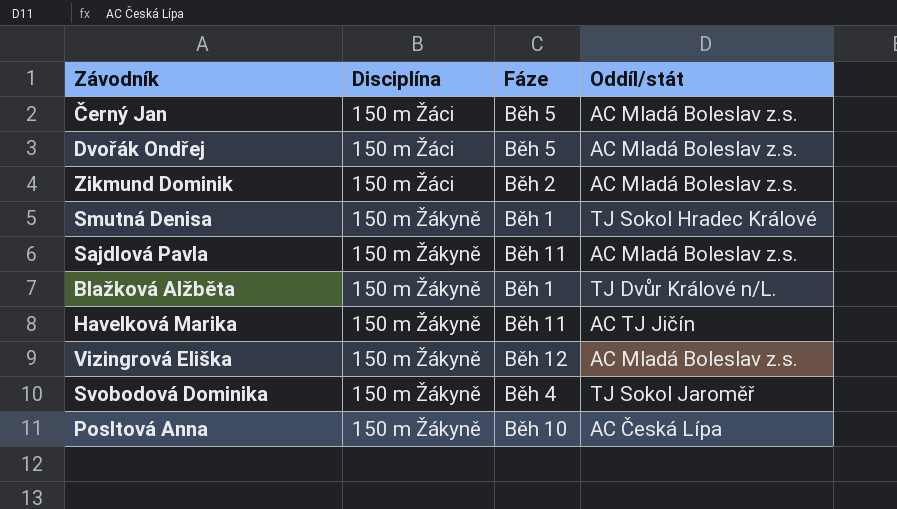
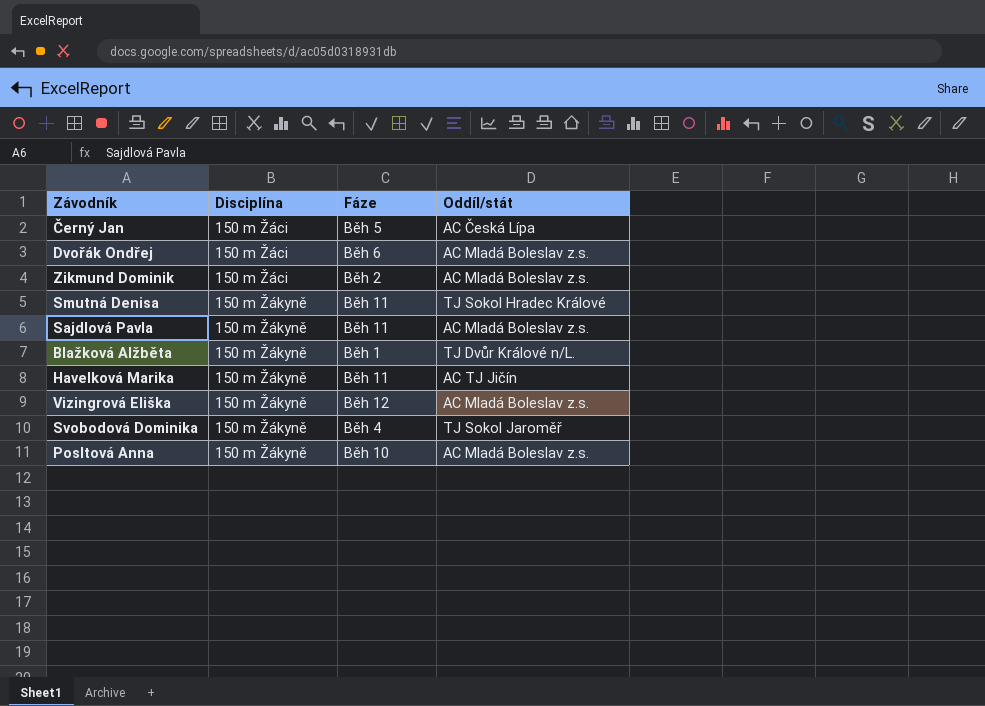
Černý Jan | Oddíl/stát: AC Mladá Boleslav z.s. -> AC Česká Lípa
Dvořák Ondřej | Fáze: Běh 5 -> Běh 6
Smutná Denisa | Fáze: Běh 1 -> Běh 11
Posltová Anna | Oddíl/stát: AC Česká Lípa -> AC Mladá Boleslav z.s.

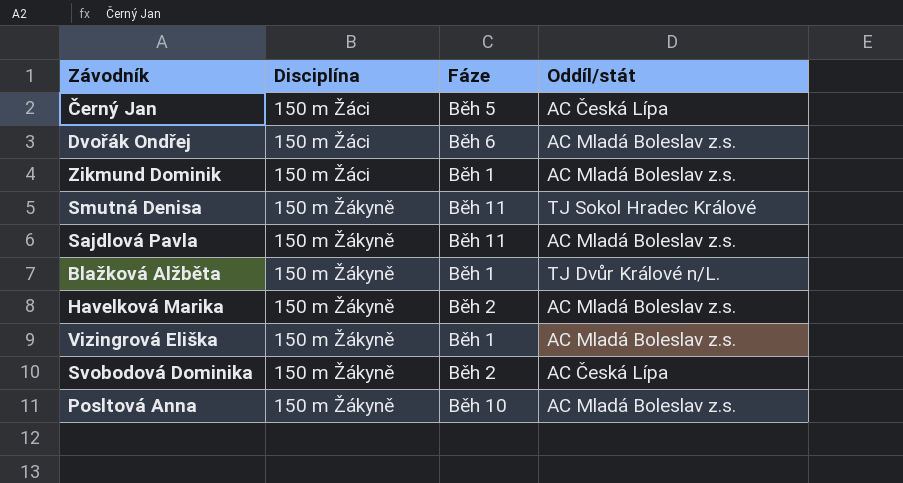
Zikmund Dominik | Fáze: Běh 2 -> Běh 1
Havelková Marika | Fáze: Běh 11 -> Běh 2
Havelková Marika | Oddíl/stát: AC TJ Jičín -> AC Mladá Boleslav z.s.
Vizingrová Eliška | Fáze: Běh 12 -> Běh 1
Svobodová Dominika | Fáze: Běh 4 -> Běh 2
Svobodová Dominika | Oddíl/stát: TJ Sokol Jaroměř -> AC Česká Lípa

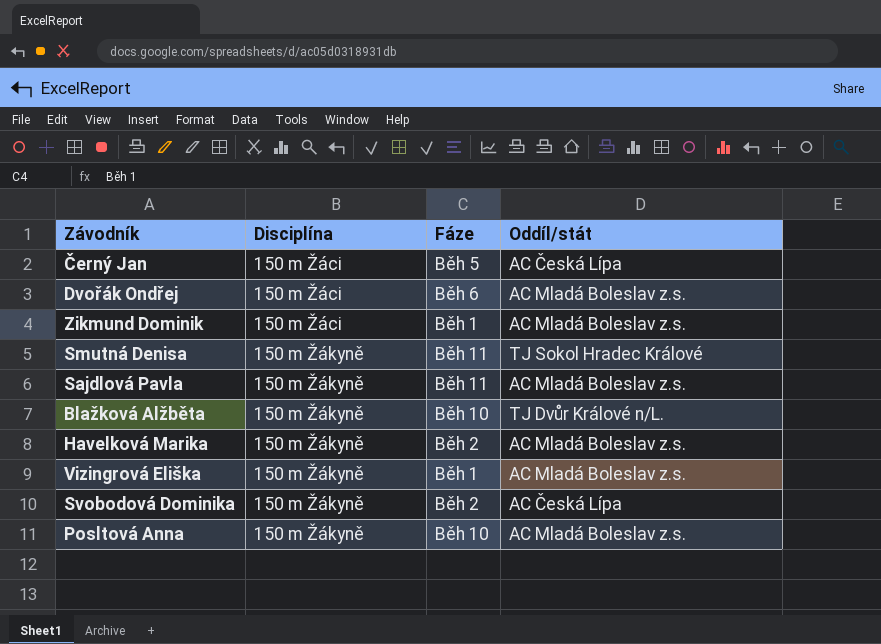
Blažková Alžběta | Fáze: Běh 1 -> Běh 10

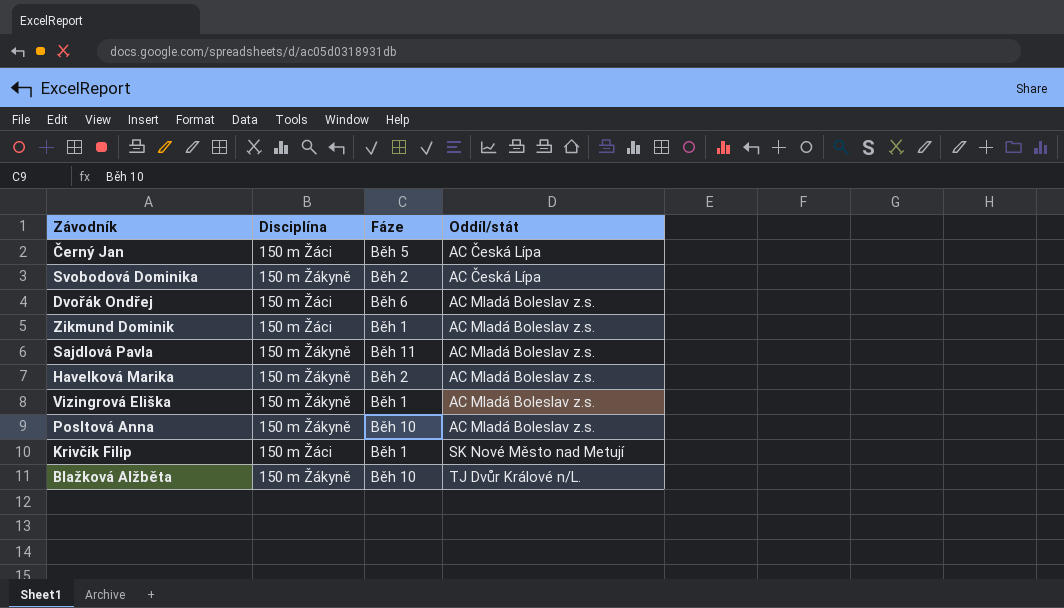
row order: Disciplína ascending -> Oddíl/stát ascending
row Smutná Denisa: 150 m Žákyně | Běh 11 | TJ Sokol Hradec Králové -> none
row Krivčík Filip: none -> 150 m Žáci | Běh 1 | SK Nové Město nad Metují

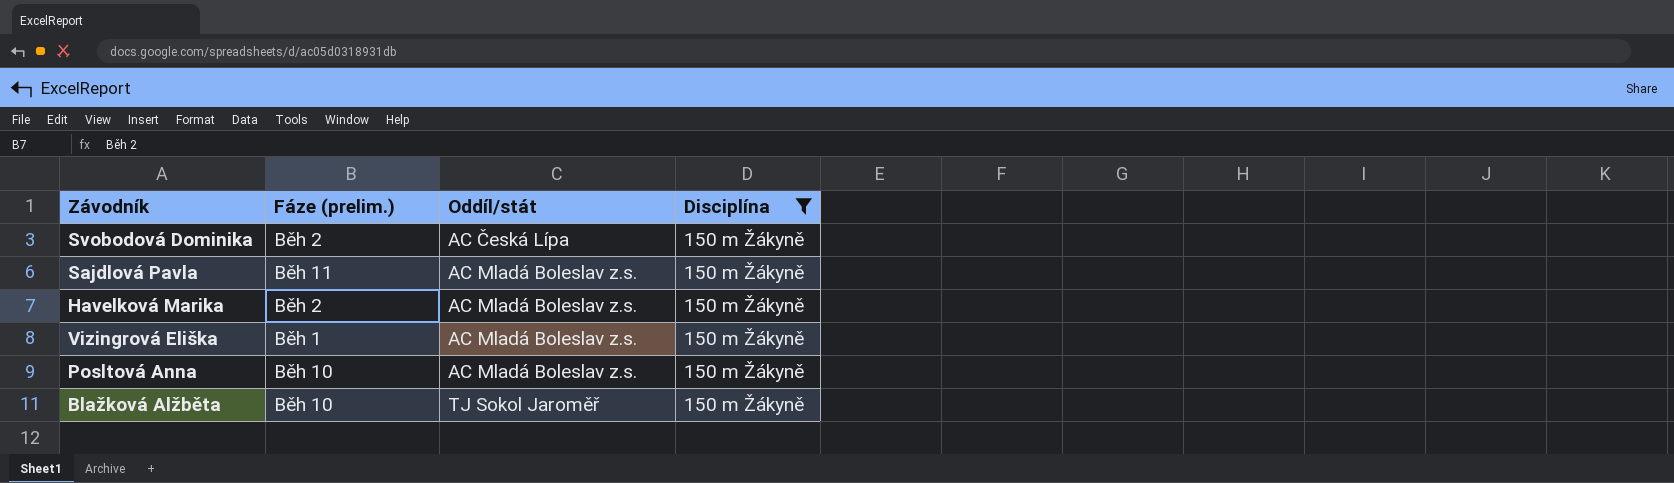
filter: none -> Disciplína = 150 m Žákyně
column name: Fáze -> Fáze (prelim.)
column Disciplína | position: 2 -> 4
Blažková Alžběta | Oddíl/stát: TJ Dvůr Králové n/L. -> TJ Sokol Jaroměř

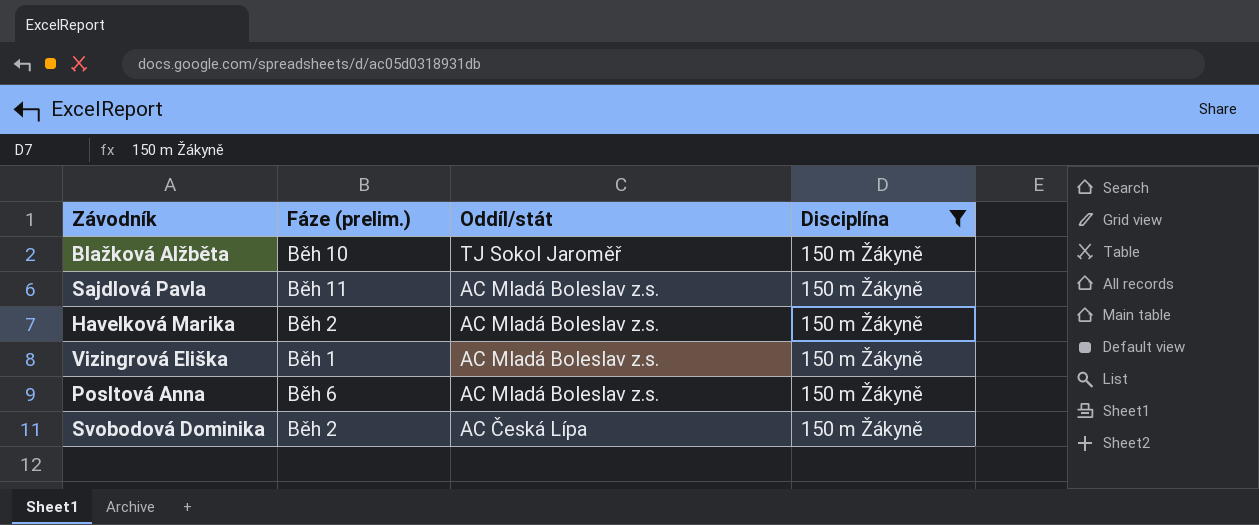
row order: Oddíl/stát ascending -> Oddíl/stát descending
Posltová Anna | Fáze (prelim.): Běh 10 -> Běh 6

